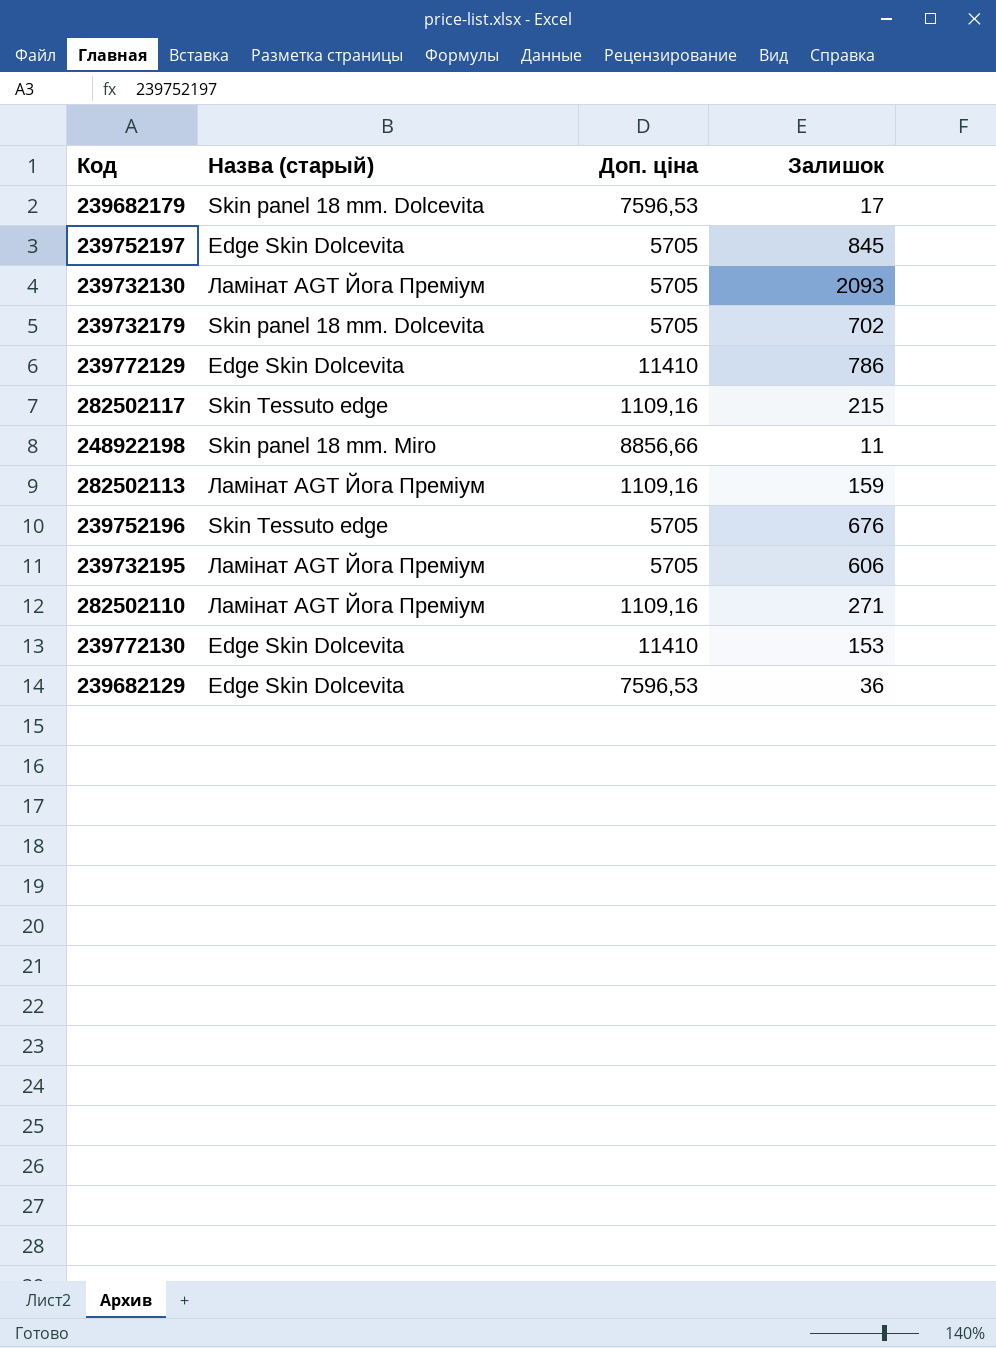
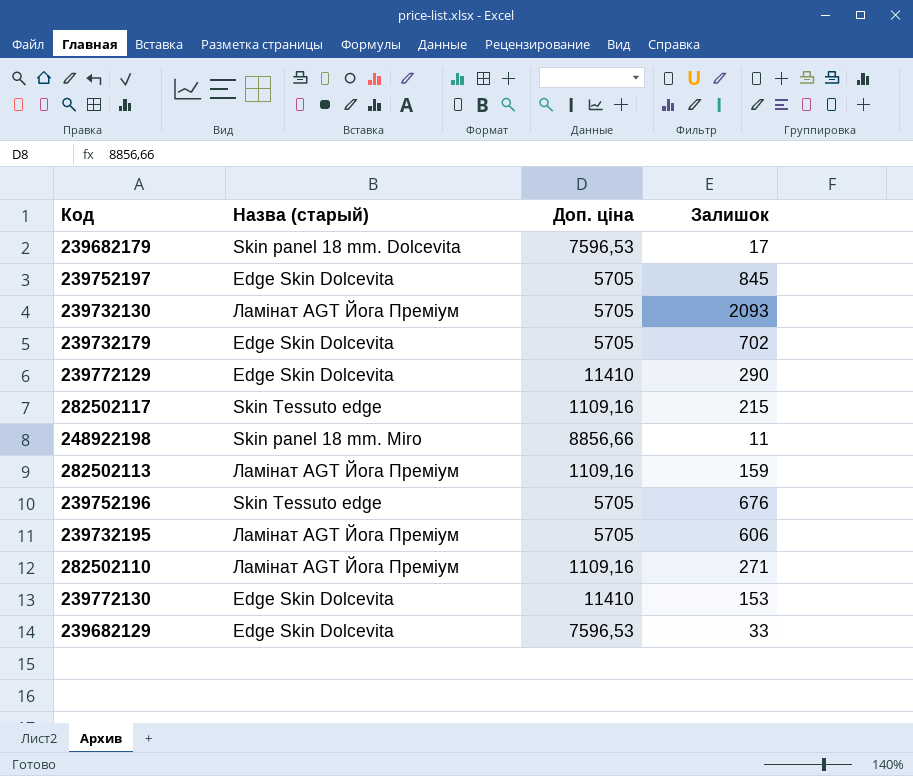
239732179 | Назва (старый): Skin panel 18 mm. Dolcevita -> Edge Skin Dolcevita
239772129 | Залишок: 786 -> 290
239682129 | Залишок: 36 -> 33

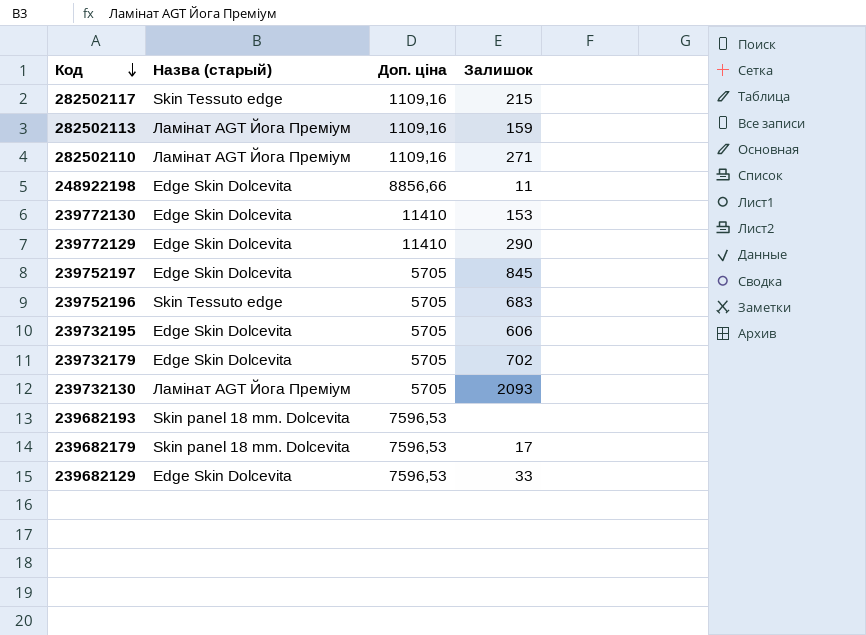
row order: none -> Код descending
248922198 | Назва (старый): Skin panel 18 mm. Miro -> Edge Skin Dolcevita
239752196 | Залишок: 676 -> 683
239732195 | Назва (старый): Ламінат AGT Йога Преміум -> Edge Skin Dolcevita
row 239682193: none -> Skin panel 18 mm. Dolcevita | 7596,53 | none

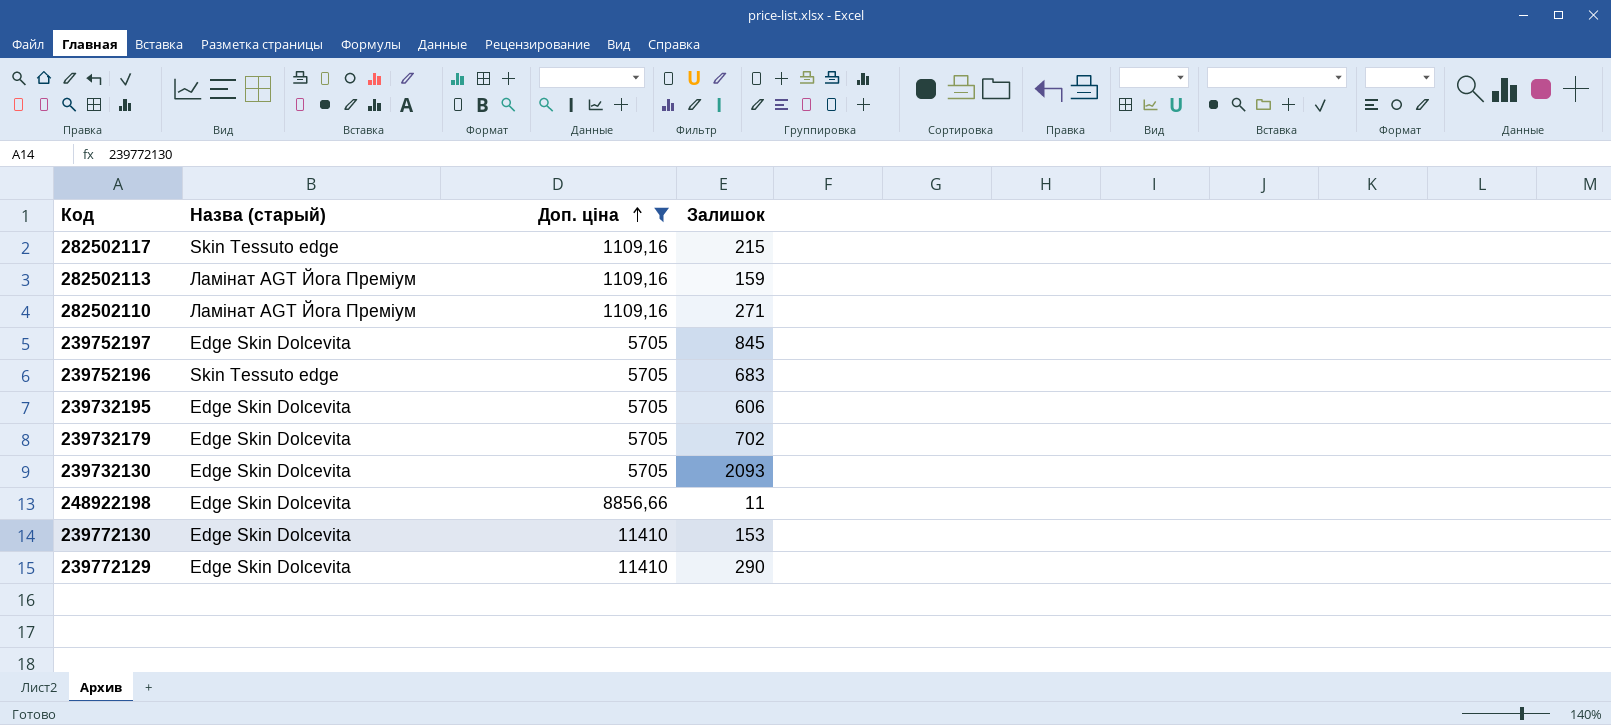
filter: none -> Доп. ціна != 7596,53
row order: Код descending -> Доп. ціна ascending
239732130 | Назва (старый): Ламінат AGT Йога Преміум -> Edge Skin Dolcevita

